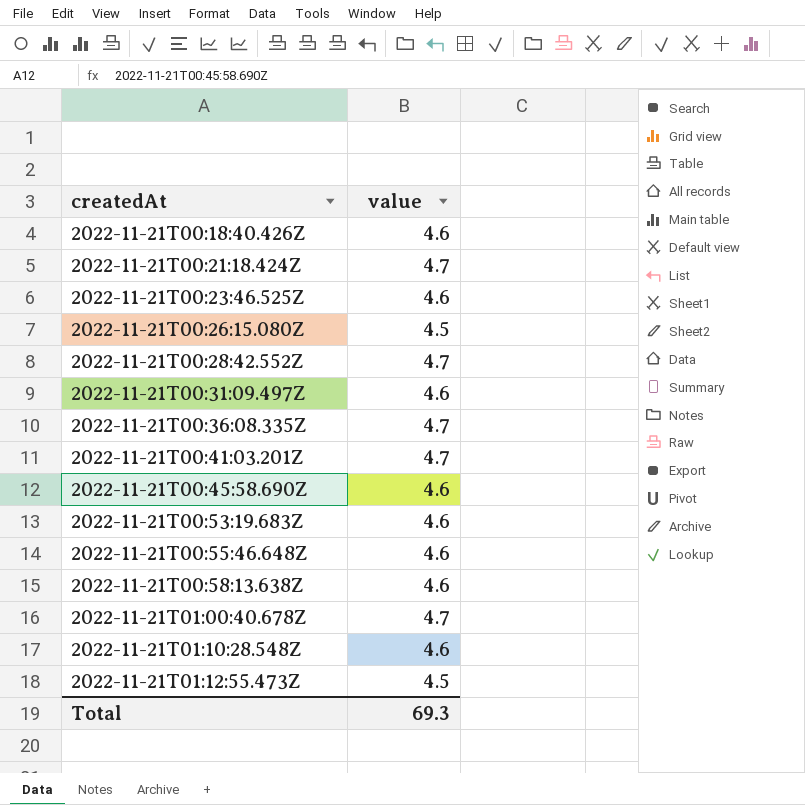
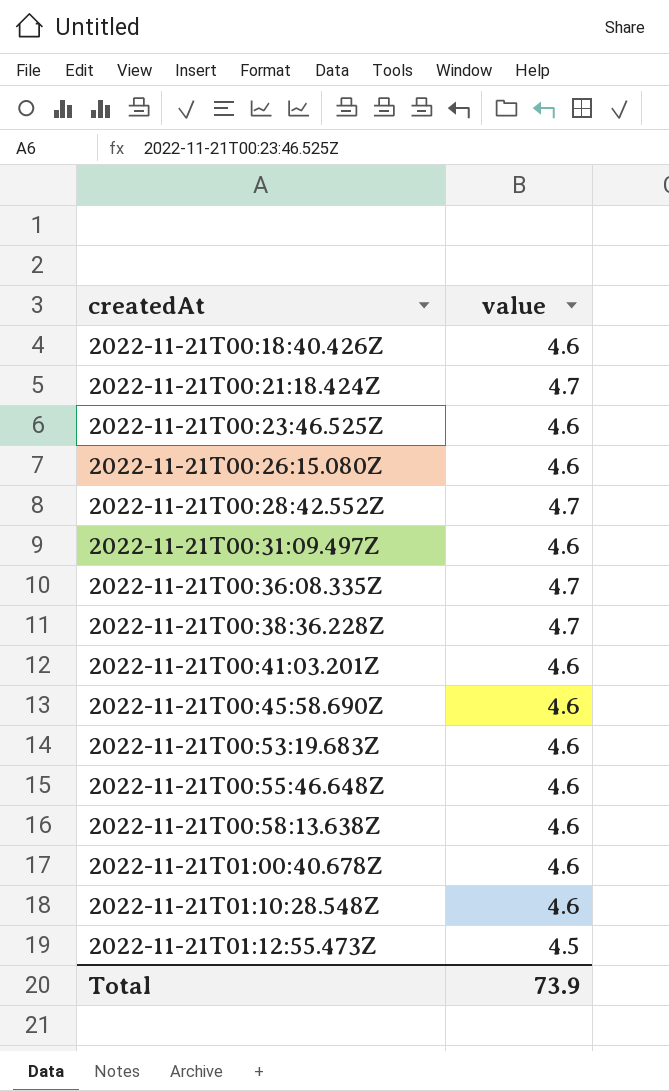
2022-11-21T00:26:15.080Z | value: 4.5 -> 4.6
row 2022-11-21T00:38:36.228Z: none -> 4.7
2022-11-21T00:41:03.201Z | value: 4.7 -> 4.6
2022-11-21T01:00:40.678Z | value: 4.7 -> 4.6
Total | value: 69.3 -> 73.9

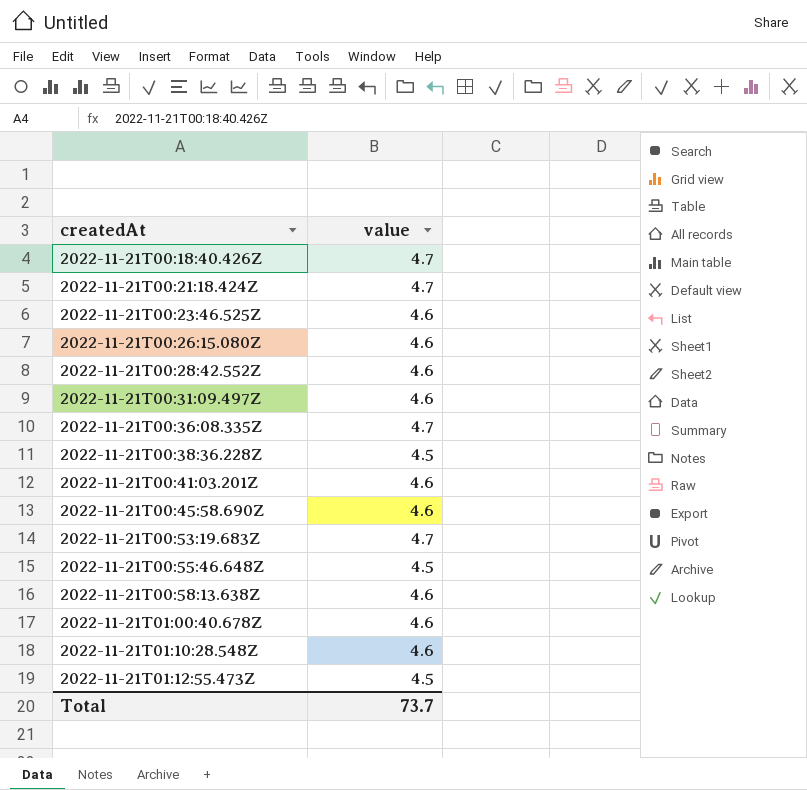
2022-11-21T00:18:40.426Z | value: 4.6 -> 4.7
2022-11-21T00:28:42.552Z | value: 4.7 -> 4.6
2022-11-21T00:38:36.228Z | value: 4.7 -> 4.5
2022-11-21T00:53:19.683Z | value: 4.6 -> 4.7
2022-11-21T00:55:46.648Z | value: 4.6 -> 4.5
Total | value: 73.9 -> 73.7

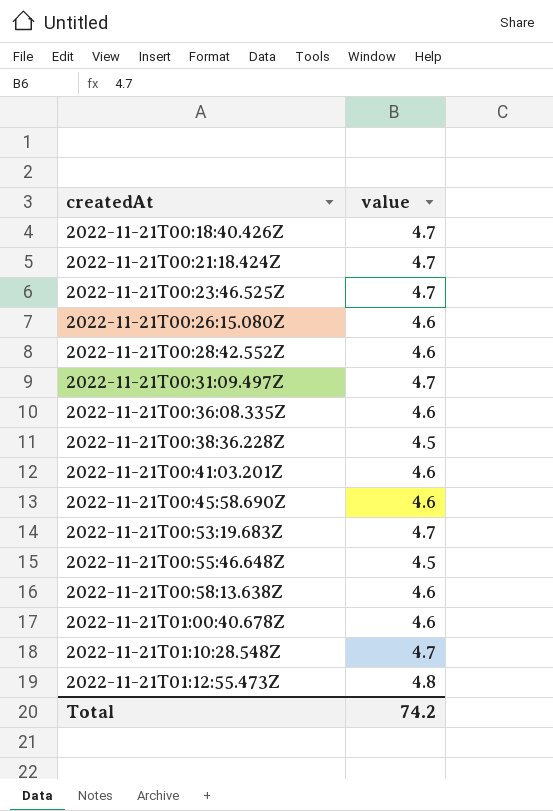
2022-11-21T00:23:46.525Z | value: 4.6 -> 4.7
2022-11-21T00:31:09.497Z | value: 4.6 -> 4.7
2022-11-21T00:36:08.335Z | value: 4.7 -> 4.6
2022-11-21T01:10:28.548Z | value: 4.6 -> 4.7
2022-11-21T01:12:55.473Z | value: 4.5 -> 4.8
Total | value: 73.7 -> 74.2

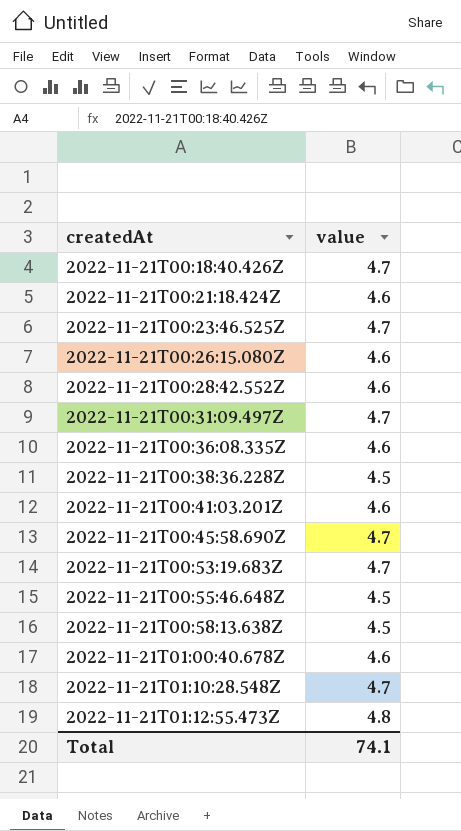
2022-11-21T00:21:18.424Z | value: 4.7 -> 4.6
2022-11-21T00:45:58.690Z | value: 4.6 -> 4.7
2022-11-21T00:58:13.638Z | value: 4.6 -> 4.5
Total | value: 74.2 -> 74.1

